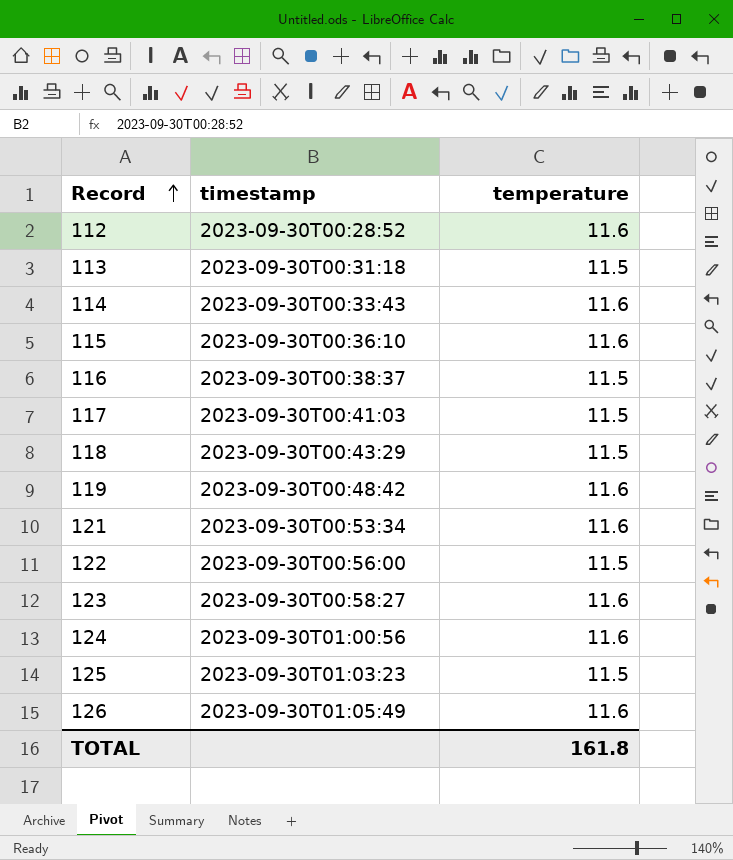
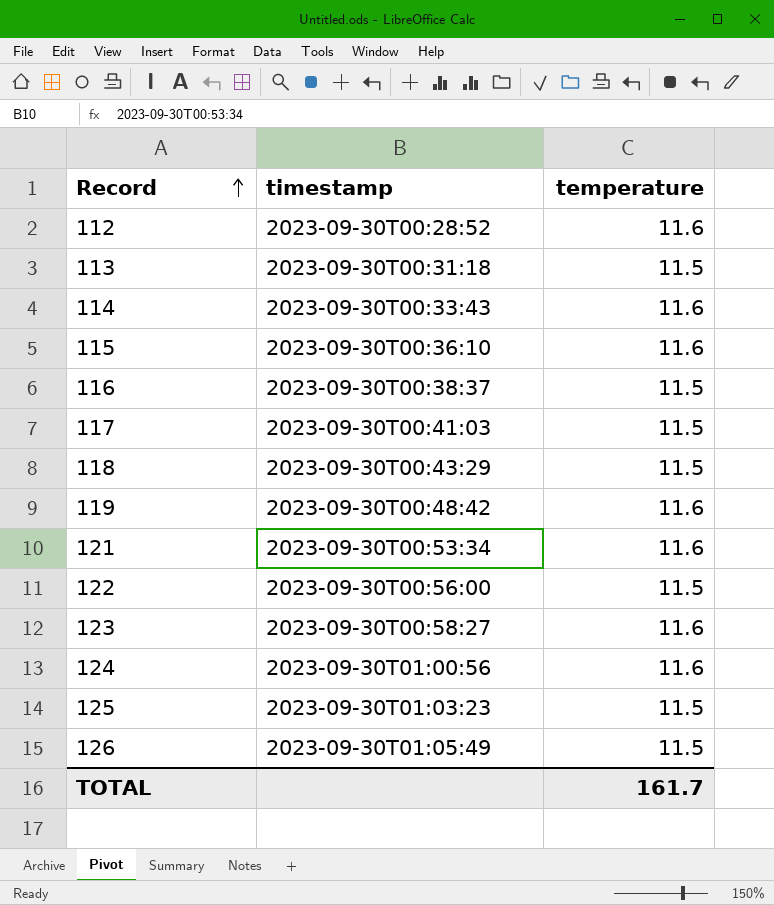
126 | temperature: 11.6 -> 11.5
TOTAL | temperature: 161.8 -> 161.7

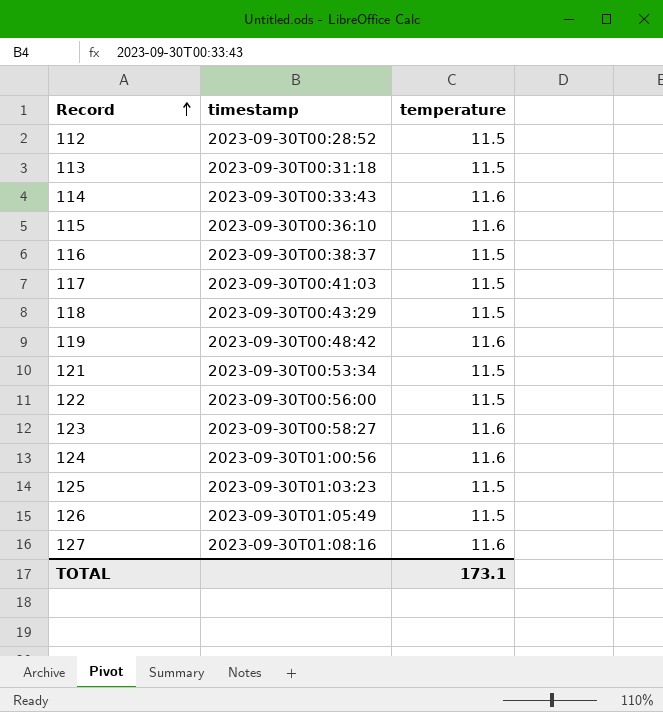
112 | temperature: 11.6 -> 11.5
121 | temperature: 11.6 -> 11.5
row 127: none -> 2023-09-30T01:08:16 | 11.6
TOTAL | temperature: 161.7 -> 173.1

